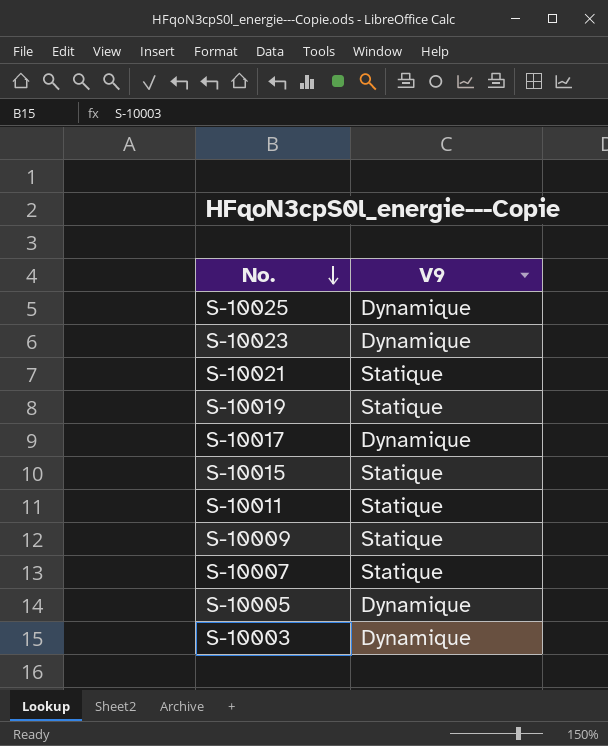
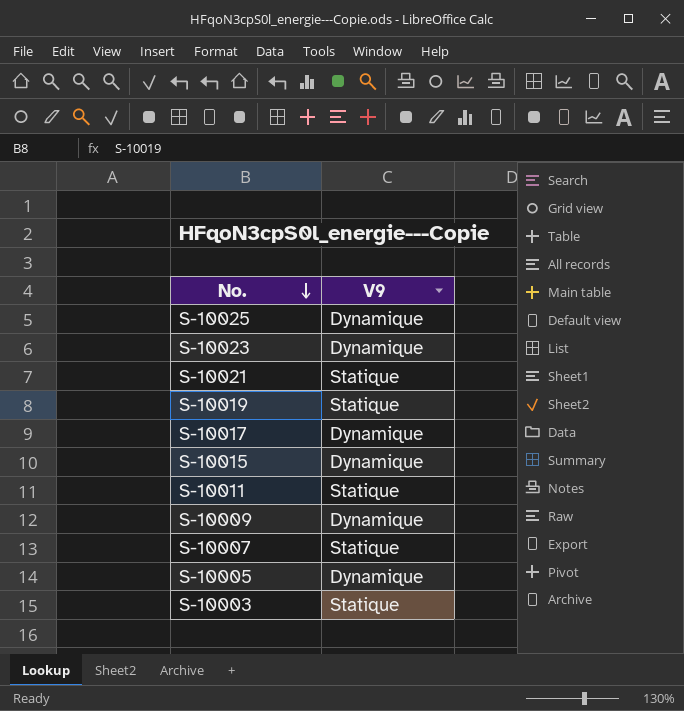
S-10015 | V9: Statique -> Dynamique
S-10009 | V9: Statique -> Dynamique
S-10003 | V9: Dynamique -> Statique

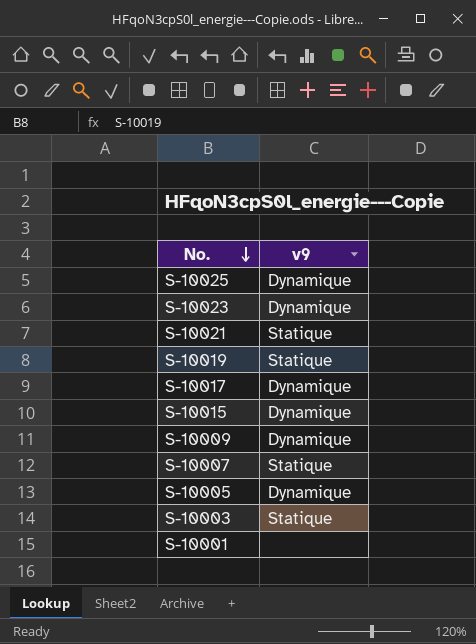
column name: V9 -> v9
row S-10011: Statique -> none
row S-10001: none -> none

